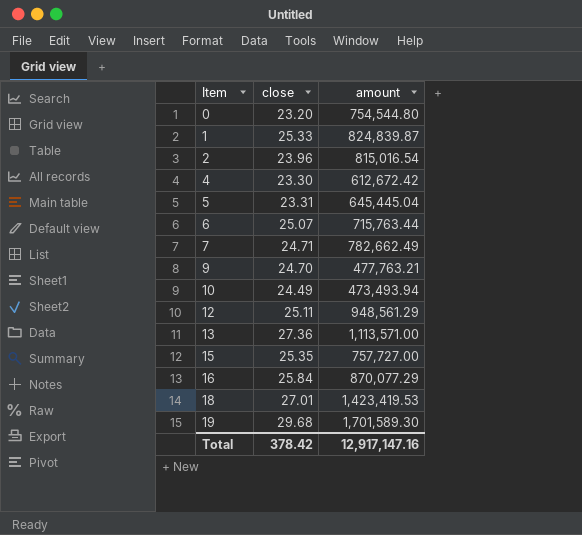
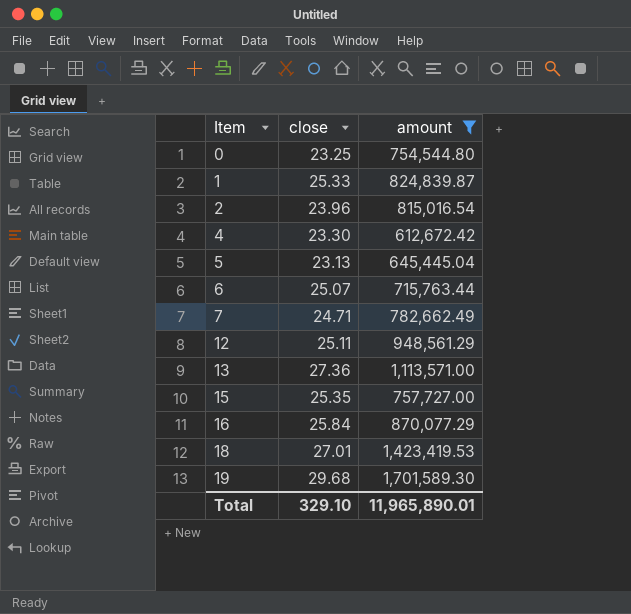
filter: none -> amount >= 612,672.42
0 | close: 23.20 -> 23.25
5 | close: 23.31 -> 23.13
Total | close: 378.42 -> 329.10
Total | amount: 12,917,147.16 -> 11,965,890.01

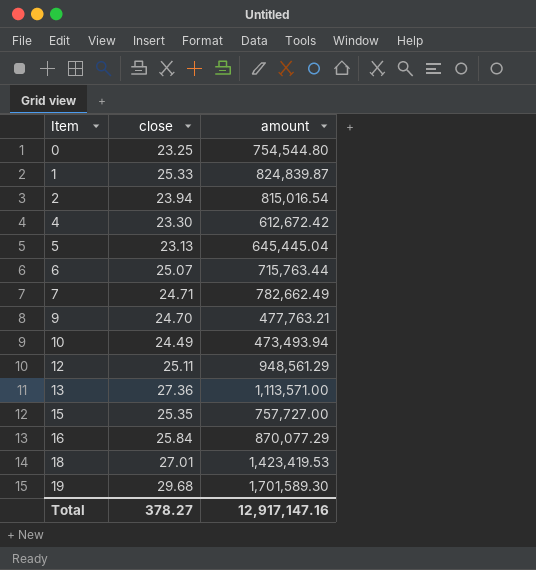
filter: amount >= 612,672.42 -> none
2 | close: 23.96 -> 23.94
Total | close: 329.10 -> 378.27
Total | amount: 11,965,890.01 -> 12,917,147.16

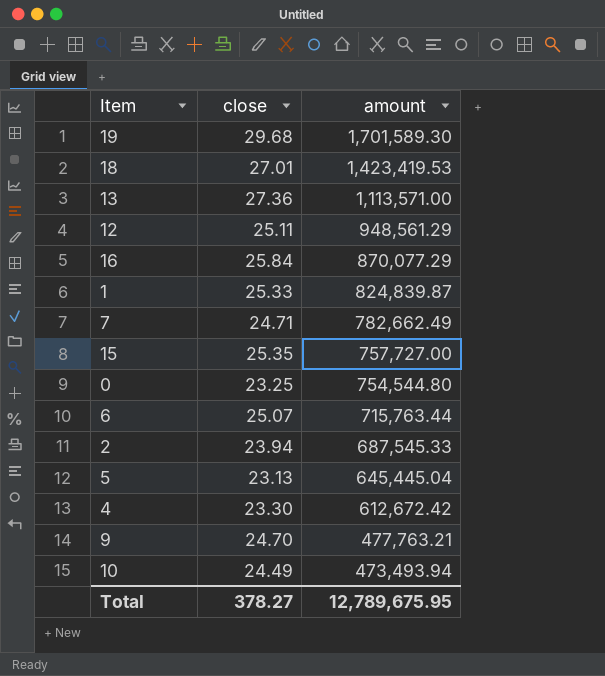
row order: Item ascending -> amount descending
2 | amount: 815,016.54 -> 687,545.33
Total | amount: 12,917,147.16 -> 12,789,675.95

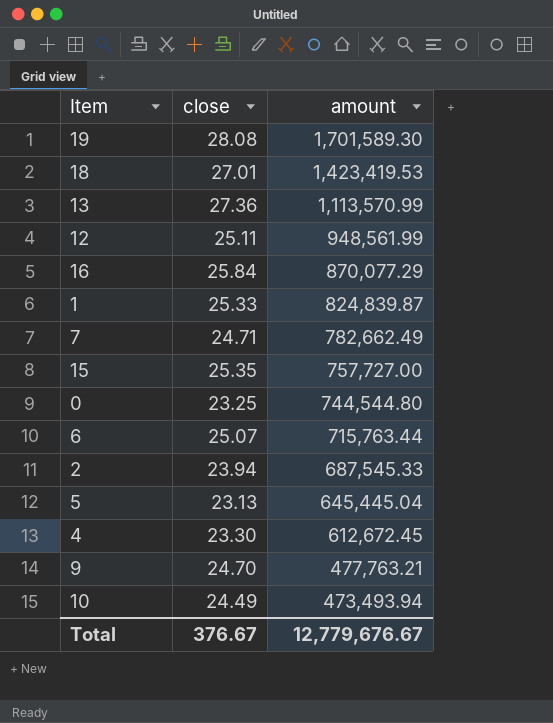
19 | close: 29.68 -> 28.08
13 | amount: 1,113,571.00 -> 1,113,570.99
12 | amount: 948,561.29 -> 948,561.99
0 | amount: 754,544.80 -> 744,544.80
4 | amount: 612,672.42 -> 612,672.45
Total | close: 378.27 -> 376.67
Total | amount: 12,789,675.95 -> 12,779,676.67

